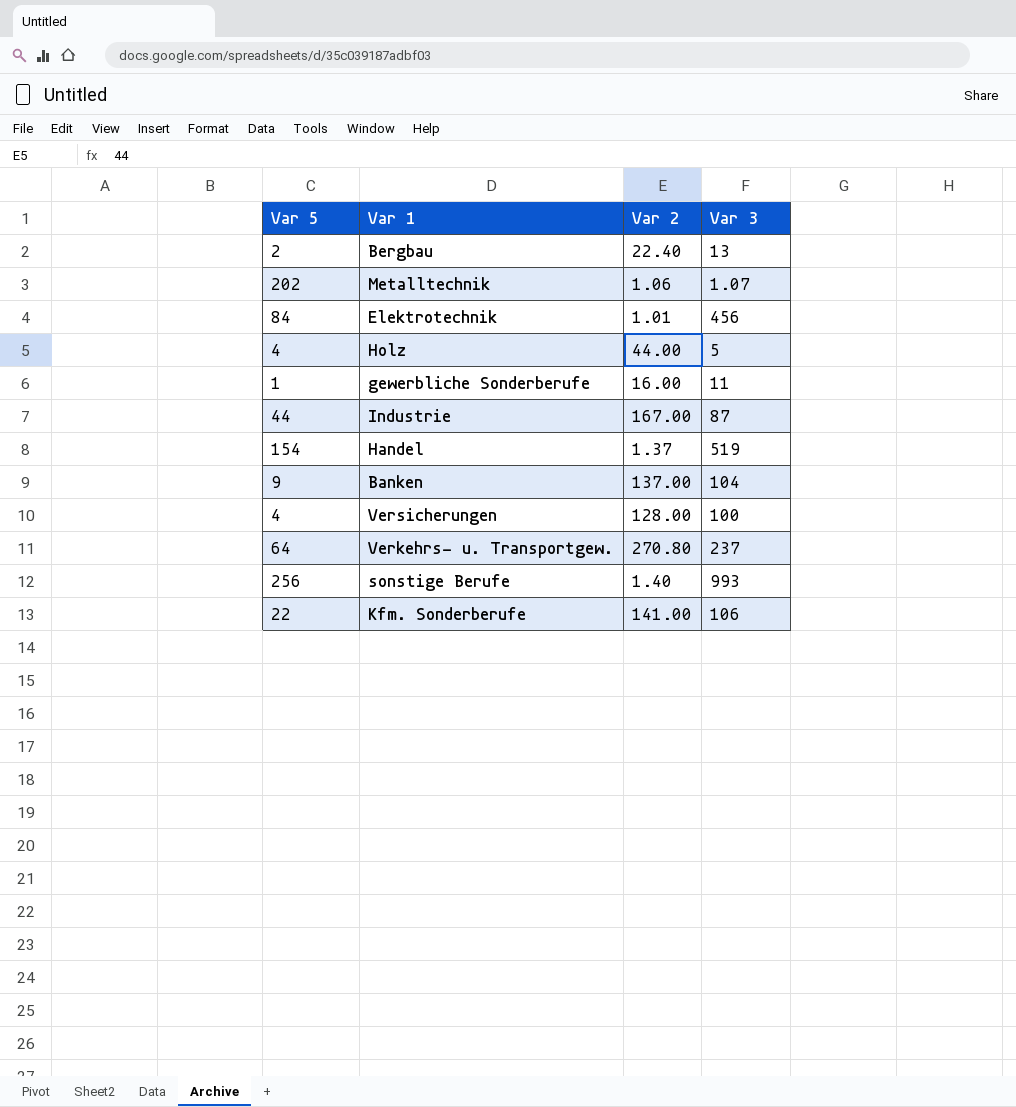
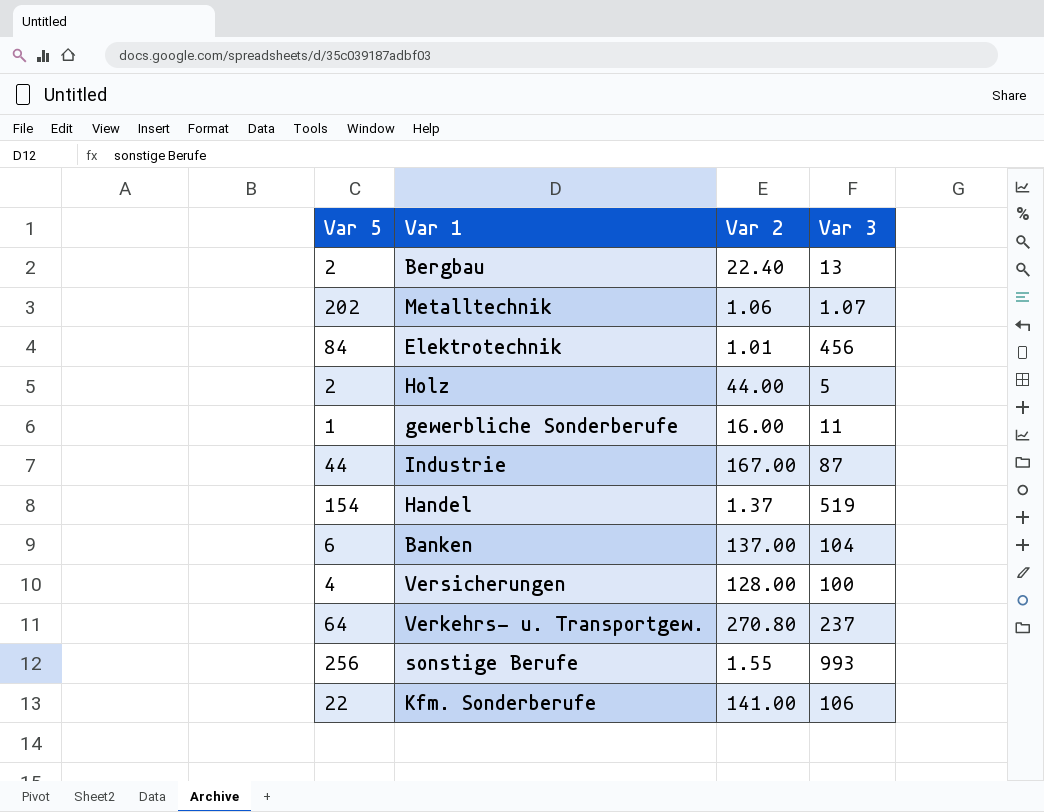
Holz | Var 5: 4 -> 2
Banken | Var 5: 9 -> 6
sonstige Berufe | Var 2: 1.40 -> 1.55

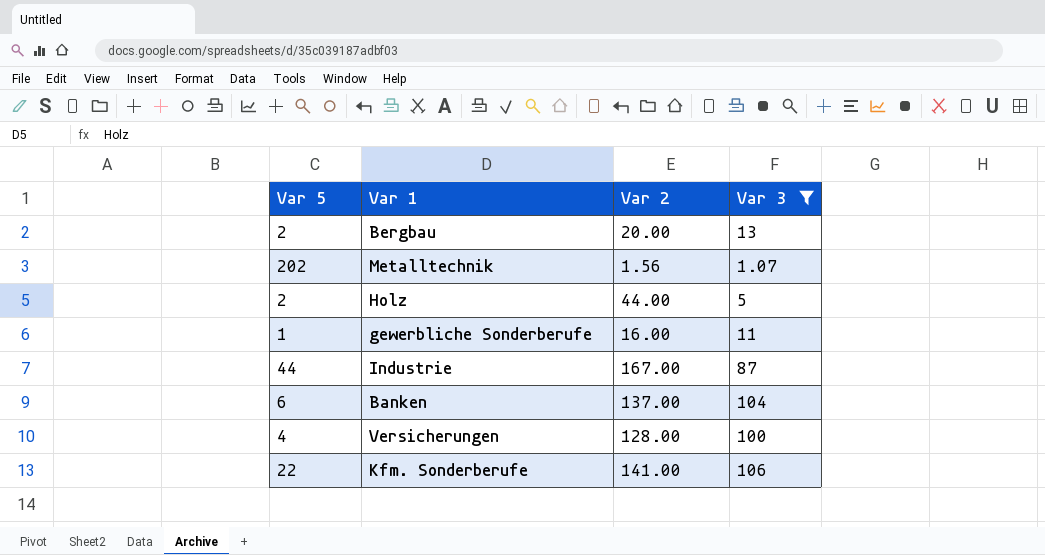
filter: none -> Var 3 <= 106
Bergbau | Var 2: 22.40 -> 20.00
Metalltechnik | Var 2: 1.06 -> 1.56

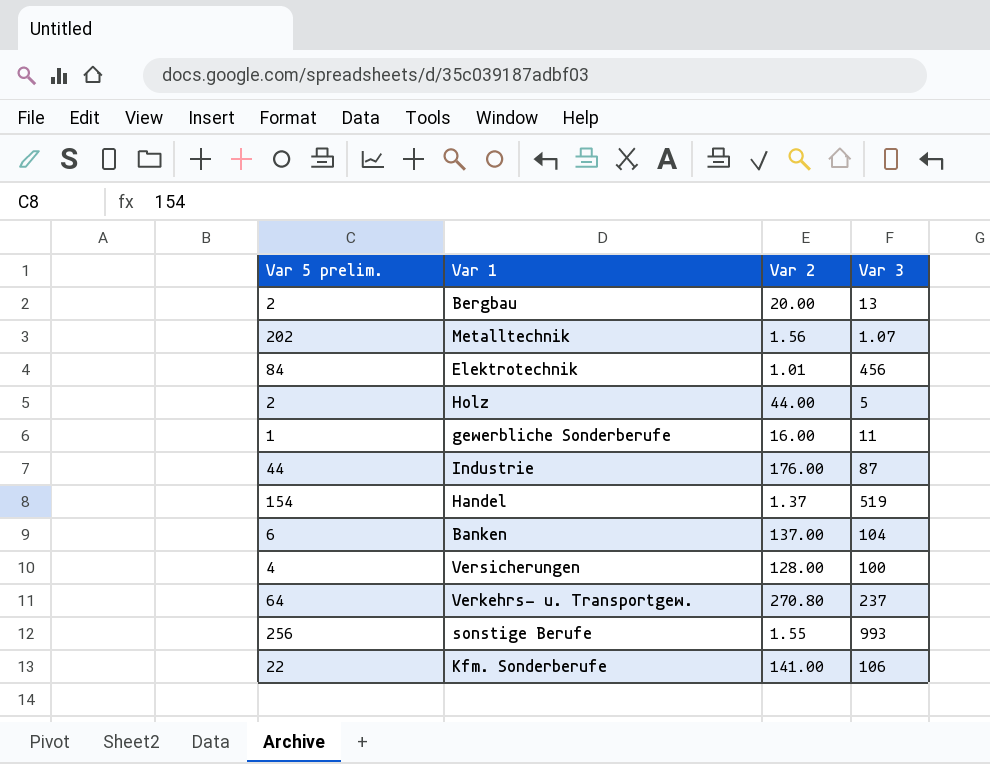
filter: Var 3 <= 106 -> none
column name: Var 5 -> Var 5 prelim.
Industrie | Var 2: 167.00 -> 176.00

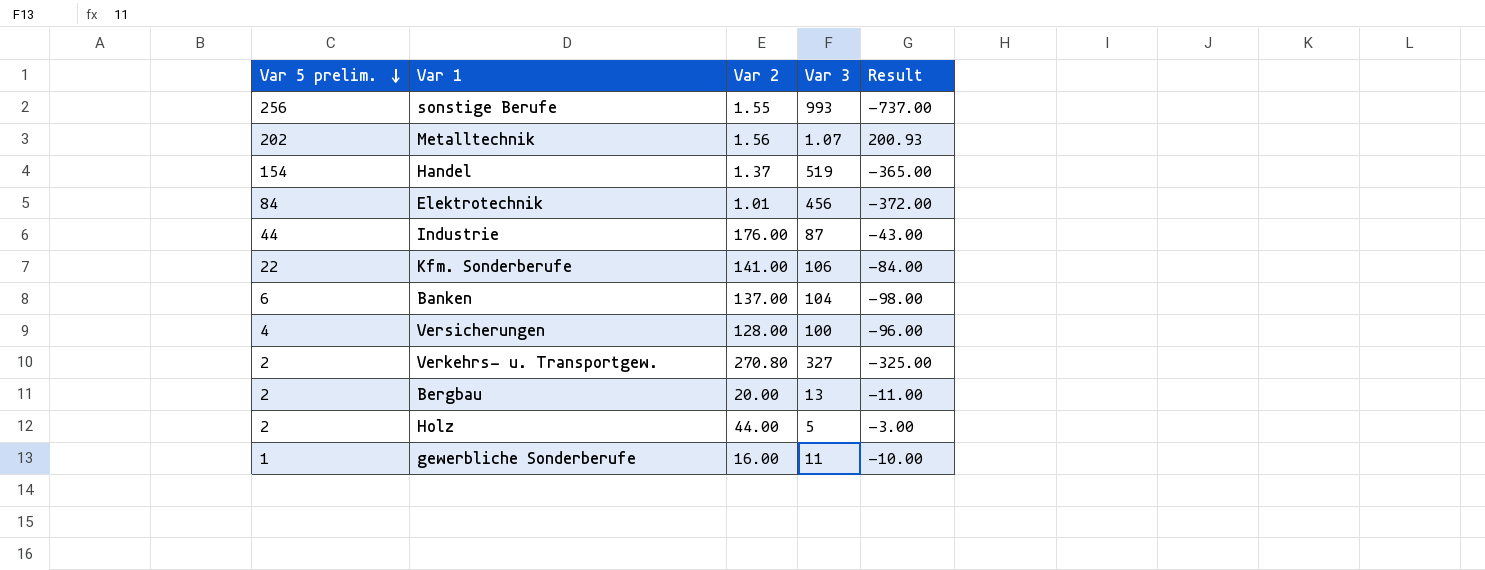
row order: none -> Var 5 prelim. descending
column Result | formula: none -> [Var 5 prelim.] - [Var 3]
Verkehrs- u. Transportgew. | Var 5 prelim.: 64 -> 2
Verkehrs- u. Transportgew. | Var 3: 237 -> 327

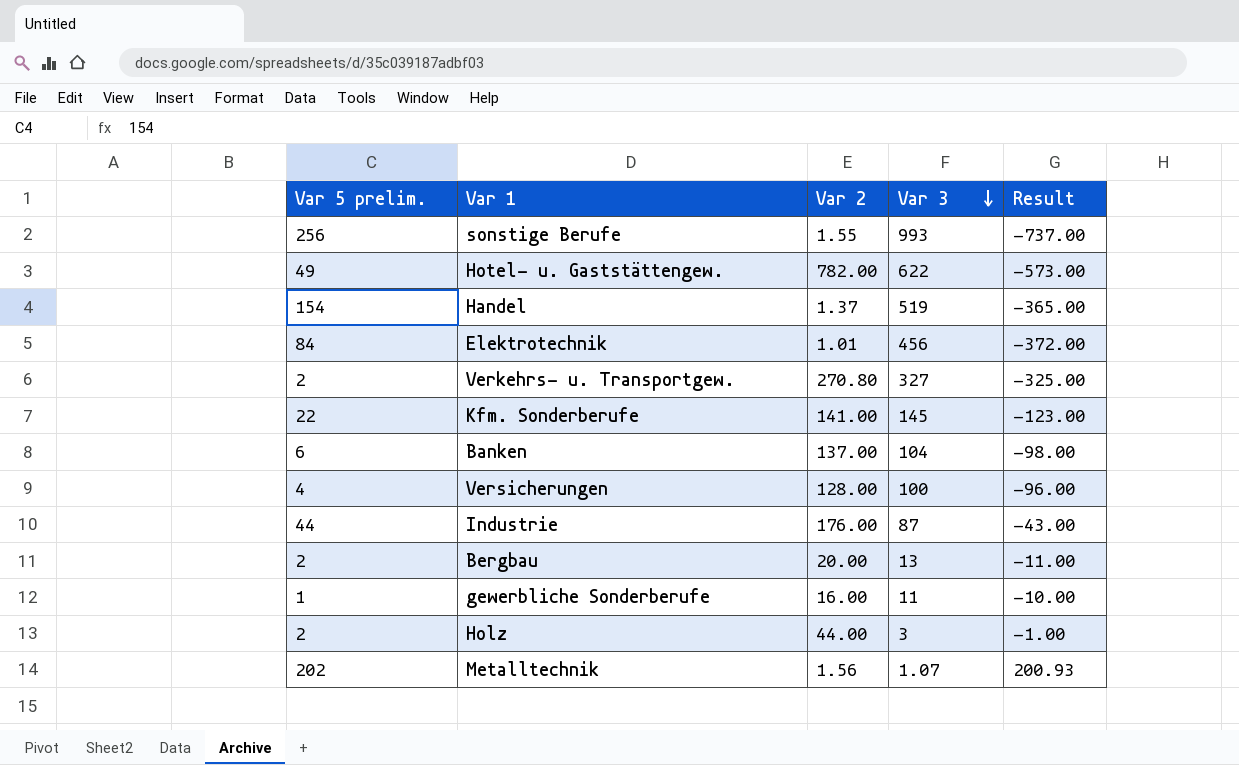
row order: Var 5 prelim. descending -> Var 3 descending
row Hotel- u. Gaststättengew.: none -> 49 | 782.00 | 622 | -573.00
Kfm. Sonderberufe | Var 3: 106 -> 145
Kfm. Sonderberufe | Result: -84.00 -> -123.00
Holz | Var 3: 5 -> 3
Holz | Result: -3.00 -> -1.00

